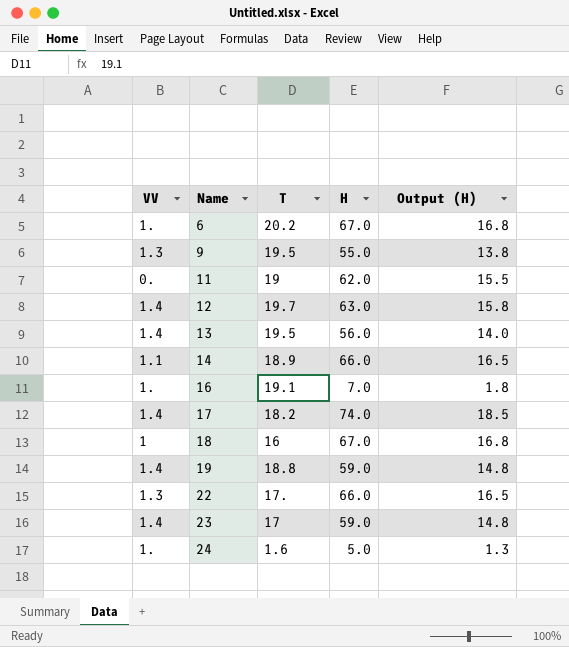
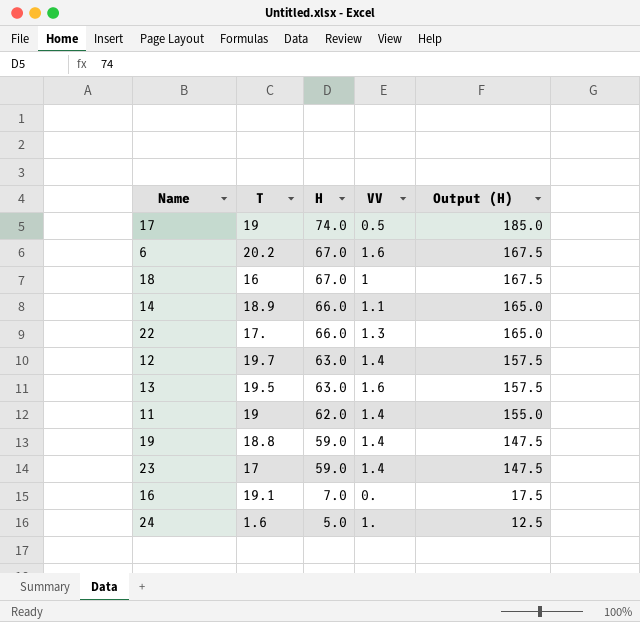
row order: Name ascending -> H descending
column VV | position: 1 -> 4
column Output (H) | formula: [H] * 0.25 -> [H] * 2.5
row 9: 1.3 | 19.5 | 55.0 | 13.8 -> none
17 | T: 18.2 -> 19
17 | VV: 1.4 -> 0.5
6 | VV: 1. -> 1.6
13 | H: 56.0 -> 63.0
13 | VV: 1.4 -> 1.6
11 | VV: 0. -> 1.4
16 | VV: 1. -> 0.

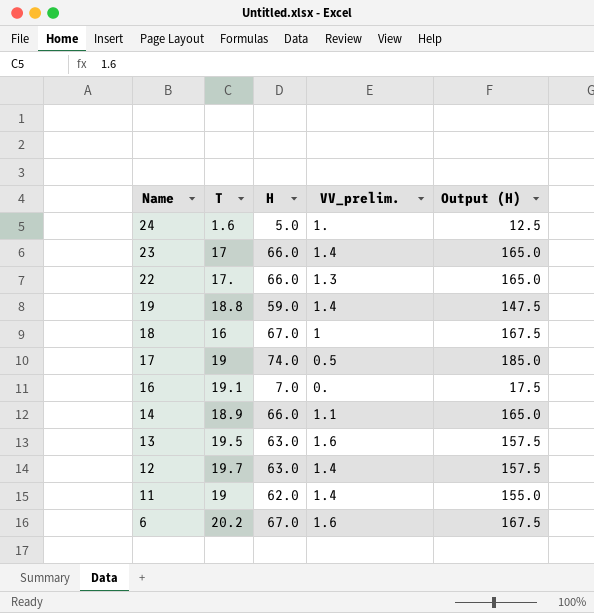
row order: H descending -> Name descending
column name: VV -> VV_prelim.
23 | H: 59.0 -> 66.0
23 | Output (H): 147.5 -> 165.0

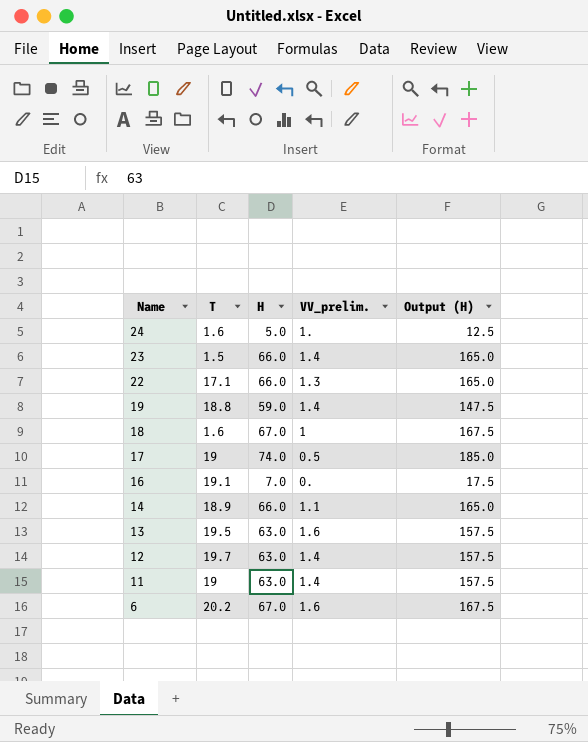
23 | T: 17 -> 1.5
22 | T: 17. -> 17.1
18 | T: 16 -> 1.6
11 | H: 62.0 -> 63.0
11 | Output (H): 155.0 -> 157.5

